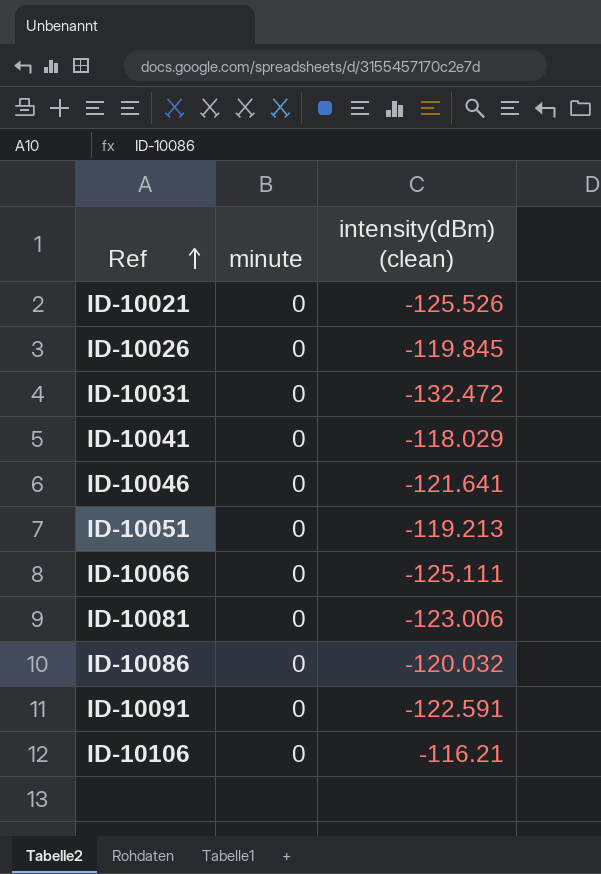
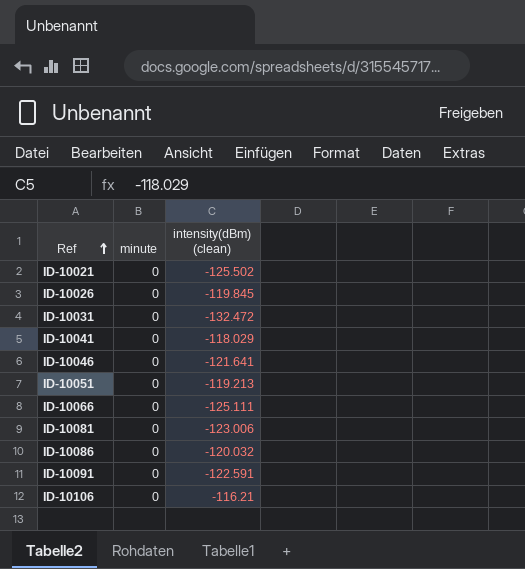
ID-10021 | intensity(dBm) (clean): -125.526 -> -125.502

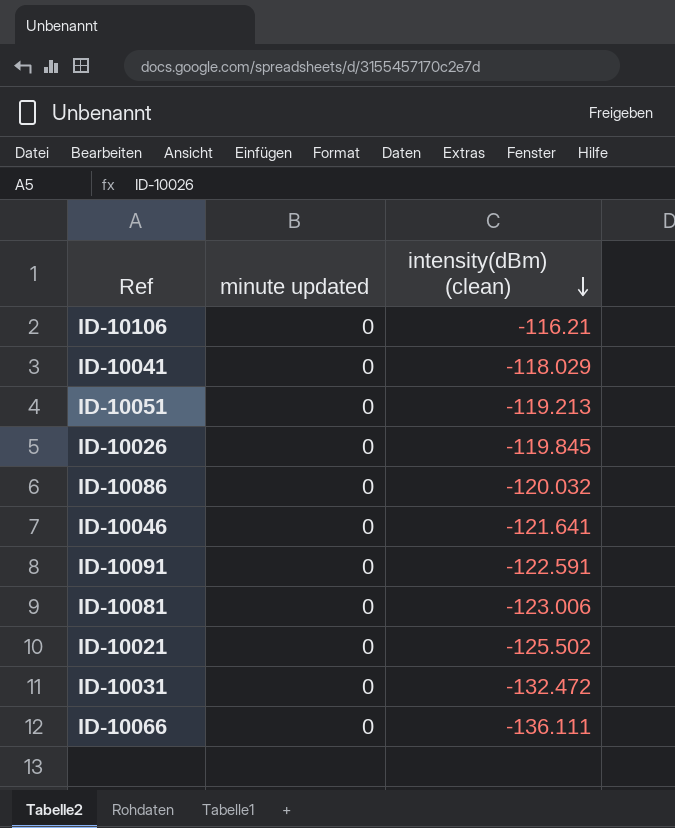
row order: Ref ascending -> intensity(dBm) (clean) descending
column name: minute -> minute updated
ID-10066 | intensity(dBm) (clean): -125.111 -> -136.111

